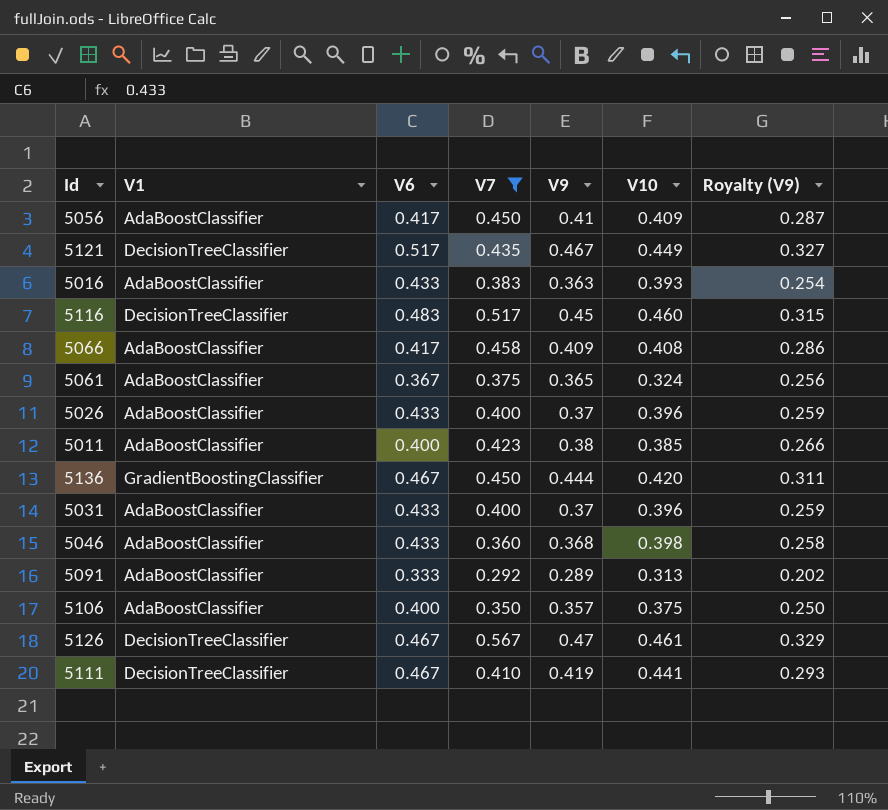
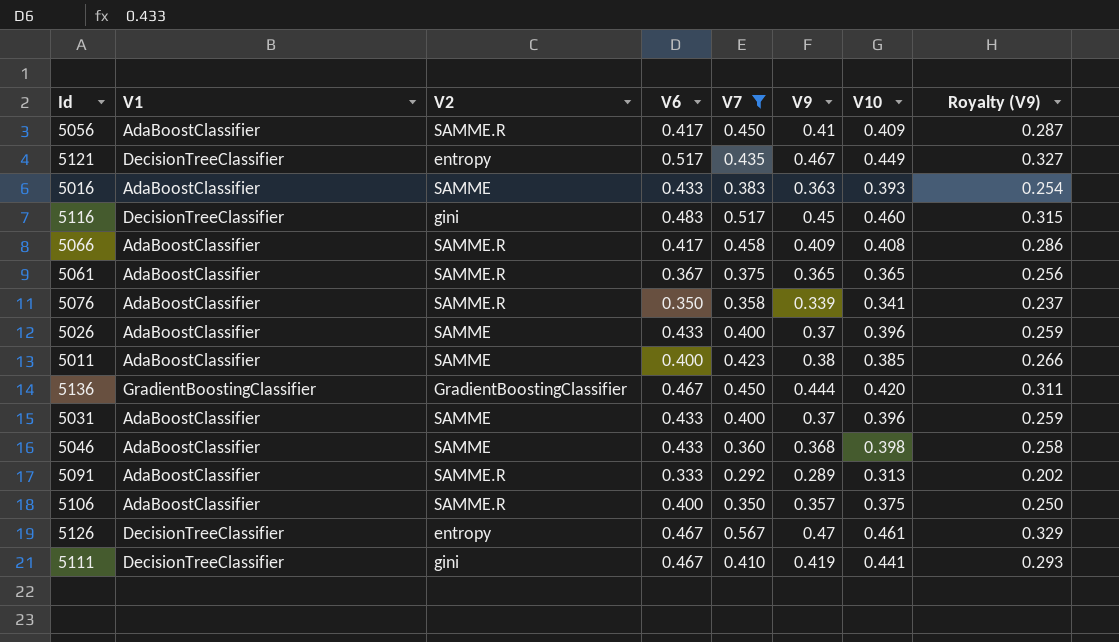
column V2 | position: none -> 3
5061 | V10: 0.324 -> 0.365
row 5076: none -> AdaBoostClassifier | SAMME.R | 0.350 | 0.358 | 0.339 | 0.341 | 0.237

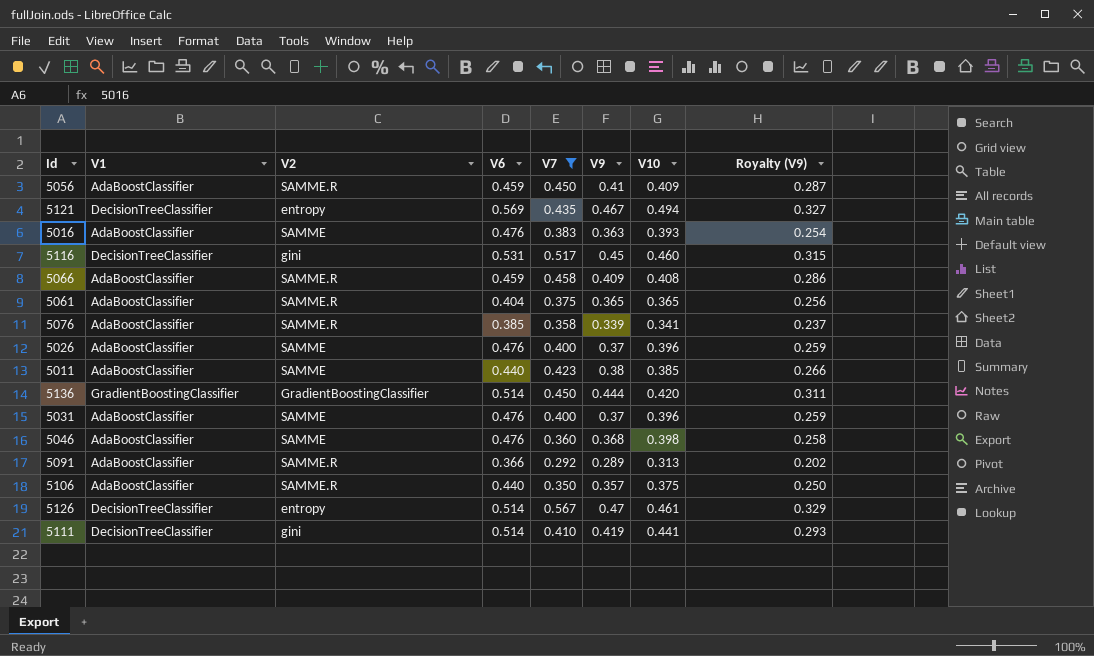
5056 | V6: 0.417 -> 0.459
5121 | V6: 0.517 -> 0.569
5121 | V10: 0.449 -> 0.494
5016 | V6: 0.433 -> 0.476
5116 | V6: 0.483 -> 0.531
5066 | V6: 0.417 -> 0.459
5061 | V6: 0.367 -> 0.404
5076 | V6: 0.350 -> 0.385
5026 | V6: 0.433 -> 0.476
5011 | V6: 0.400 -> 0.440
5136 | V6: 0.467 -> 0.514
5031 | V6: 0.433 -> 0.476
5046 | V6: 0.433 -> 0.476
5091 | V6: 0.333 -> 0.366
5106 | V6: 0.400 -> 0.440
5126 | V6: 0.467 -> 0.514
5111 | V6: 0.467 -> 0.514

